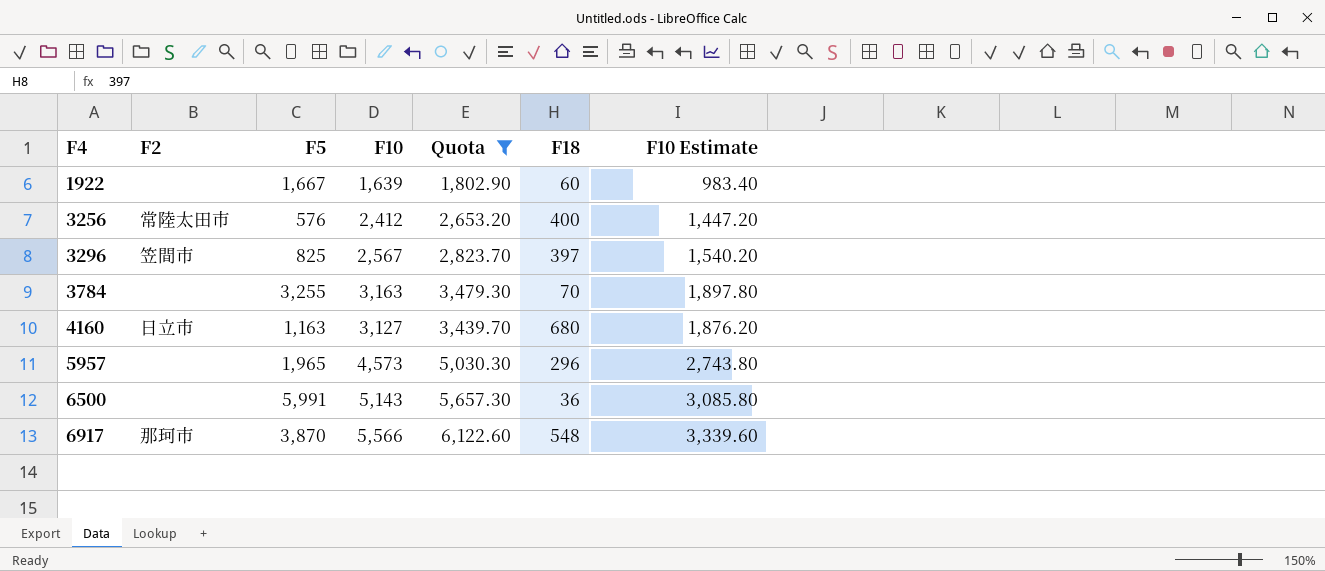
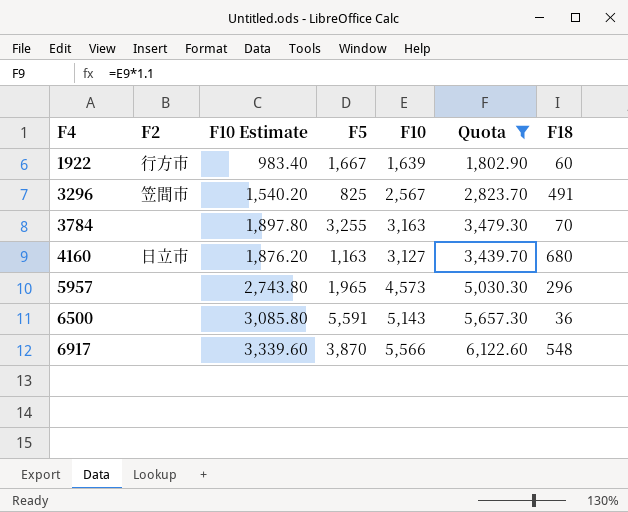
column F10 Estimate | position: 7 -> 3
row 3256: 常陸太田市 | 576 | 2,412 | 2,653.20 | 400 | 1,447.20 -> none
1922 | F2: none -> 行方市
3296 | F18: 397 -> 491
6500 | F5: 5,991 -> 5,591
6917 | F2: 那珂市 -> none

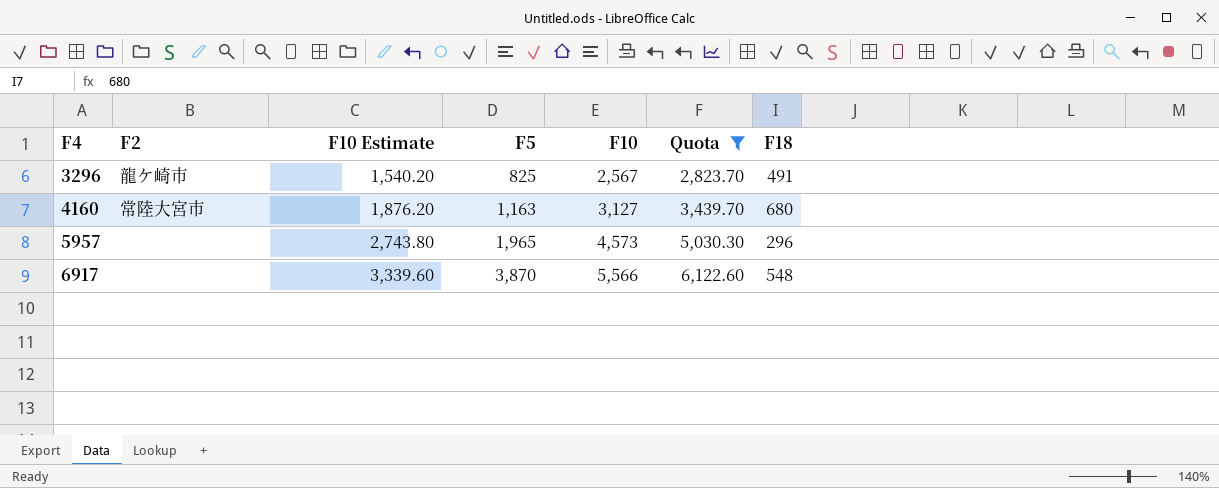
row 1922: 行方市 | 983.40 | 1,667 | 1,639 | 1,802.90 | 60 -> none
row 3784: none | 1,897.80 | 3,255 | 3,163 | 3,479.30 | 70 -> none
row 6500: none | 3,085.80 | 5,591 | 5,143 | 5,657.30 | 36 -> none
3296 | F2: 笠間市 -> 龍ケ崎市
4160 | F2: 日立市 -> 常陸大宮市

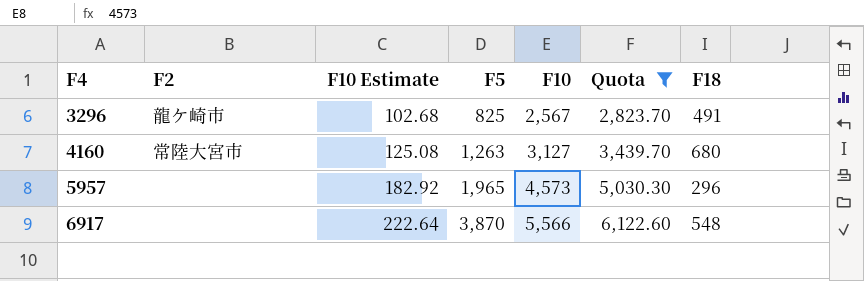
column F10 Estimate | formula: [F10] * 0.6 -> [F10] * 0.04
4160 | F5: 1,163 -> 1,263

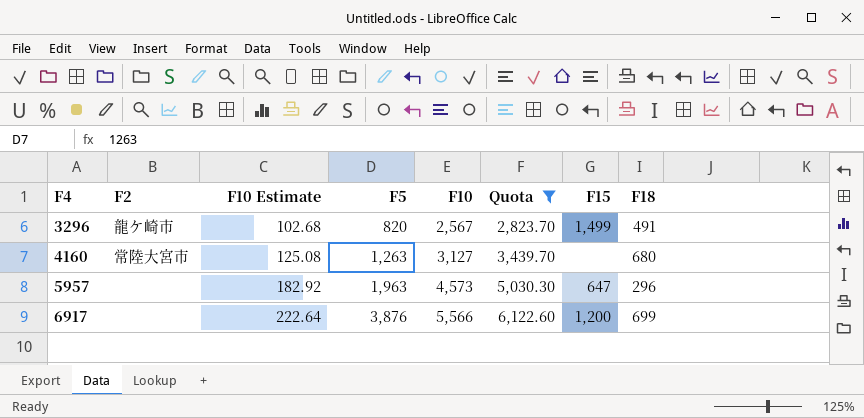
column F15 | position: none -> 7
3296 | F5: 825 -> 820
5957 | F5: 1,965 -> 1,963
6917 | F5: 3,870 -> 3,876
6917 | F18: 548 -> 699

